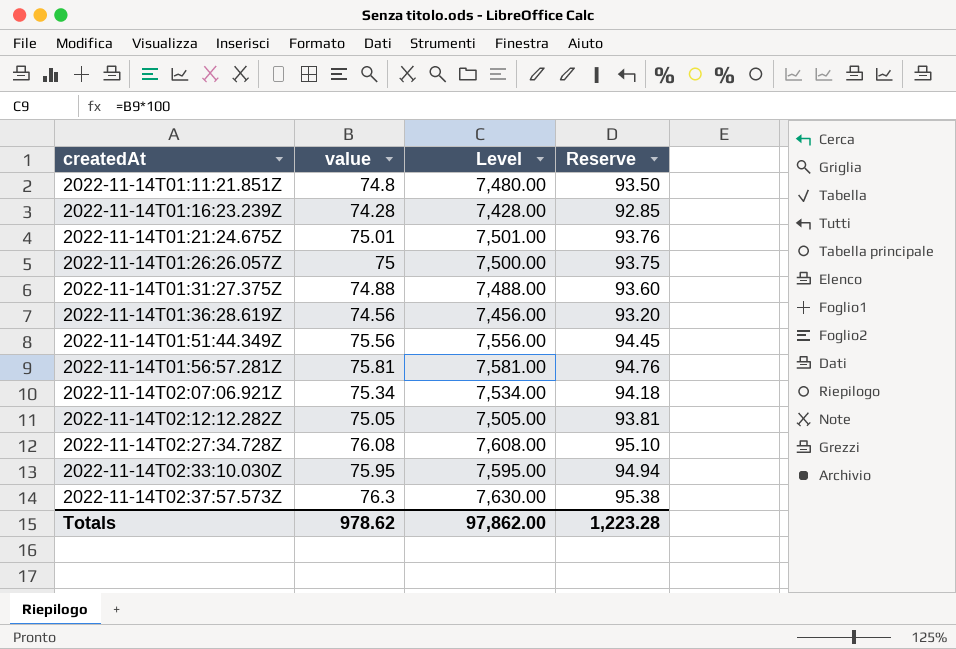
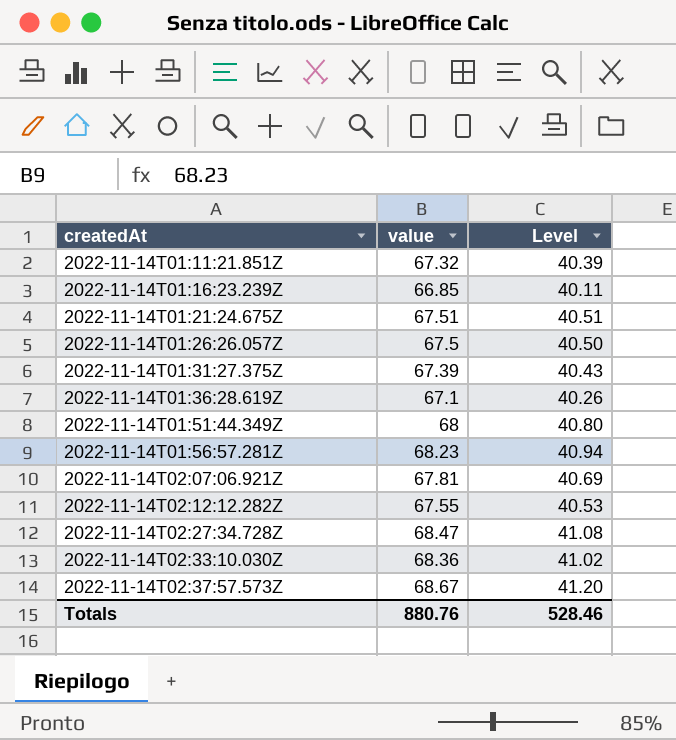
column Reserve | formula: [value] * 1.25 -> none
column Level | formula: [value] * 100 -> [value] * 0.6
2022-11-14T01:11:21.851Z | value: 74.8 -> 67.32
2022-11-14T01:16:23.239Z | value: 74.28 -> 66.85
2022-11-14T01:21:24.675Z | value: 75.01 -> 67.51
2022-11-14T01:26:26.057Z | value: 75 -> 67.5
2022-11-14T01:31:27.375Z | value: 74.88 -> 67.39
2022-11-14T01:36:28.619Z | value: 74.56 -> 67.1
2022-11-14T01:51:44.349Z | value: 75.56 -> 68
2022-11-14T01:56:57.281Z | value: 75.81 -> 68.23
2022-11-14T02:07:06.921Z | value: 75.34 -> 67.81
2022-11-14T02:12:12.282Z | value: 75.05 -> 67.55
2022-11-14T02:27:34.728Z | value: 76.08 -> 68.47
2022-11-14T02:33:10.030Z | value: 75.95 -> 68.36
2022-11-14T02:37:57.573Z | value: 76.3 -> 68.67
Totals | value: 978.62 -> 880.76
Totals | Level: 97,862.00 -> 528.46

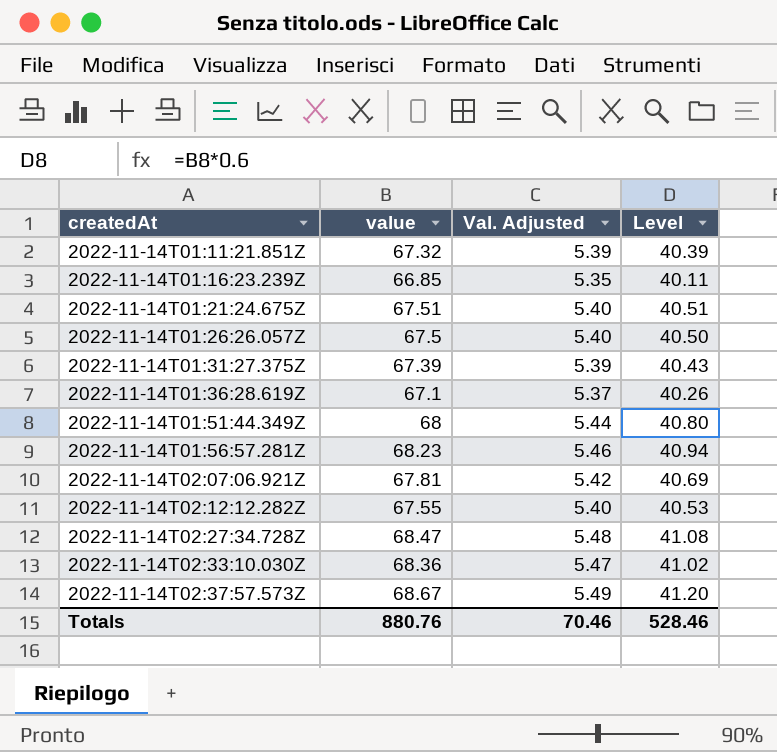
column Val. Adjusted | formula: none -> [value] * 0.08

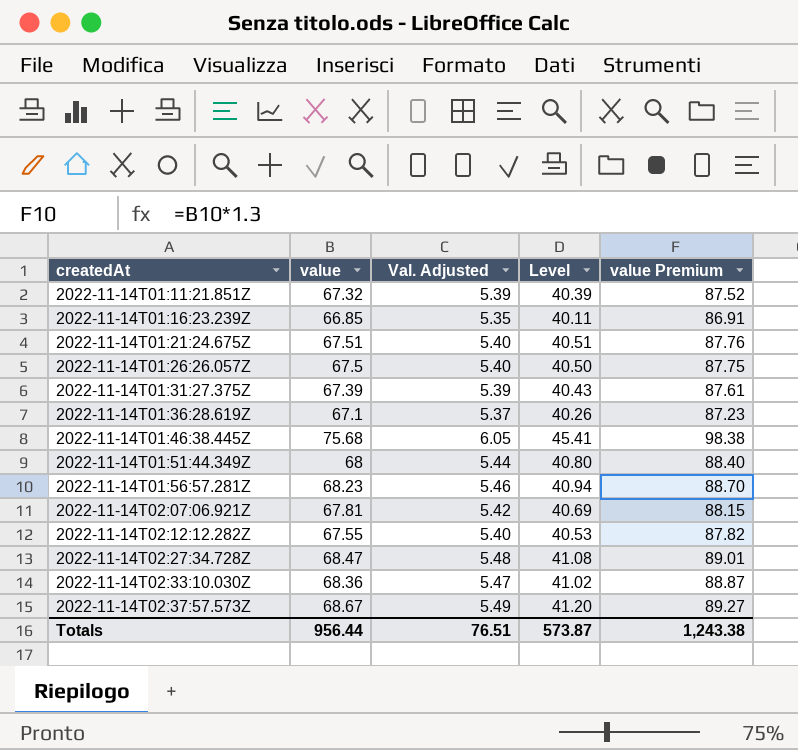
column value Premium | formula: none -> [value] * 1.3
row 2022-11-14T01:46:38.445Z: none -> 75.68 | 6.05 | 45.41 | 98.38
Totals | value: 880.76 -> 956.44
Totals | Val. Adjusted: 70.46 -> 76.51
Totals | Level: 528.46 -> 573.87

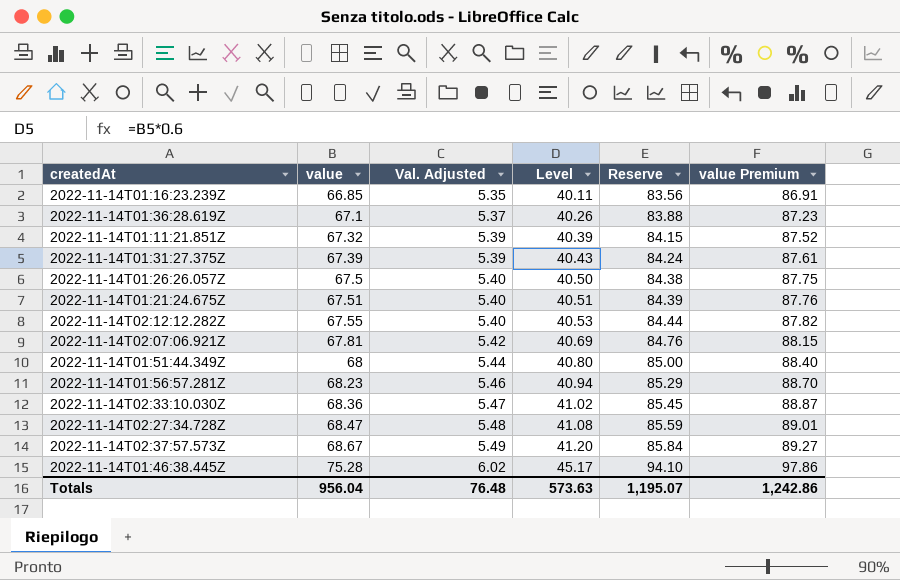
row order: createdAt ascending -> value ascending
column Reserve | formula: none -> [value] * 1.25
2022-11-14T01:46:38.445Z | value: 75.68 -> 75.28
2022-11-14T01:46:38.445Z | Val. Adjusted: 6.05 -> 6.02
2022-11-14T01:46:38.445Z | Level: 45.41 -> 45.17
2022-11-14T01:46:38.445Z | value Premium: 98.38 -> 97.86
Totals | value: 956.44 -> 956.04
Totals | Val. Adjusted: 76.51 -> 76.48
Totals | Level: 573.87 -> 573.63
Totals | value Premium: 1,243.38 -> 1,242.86

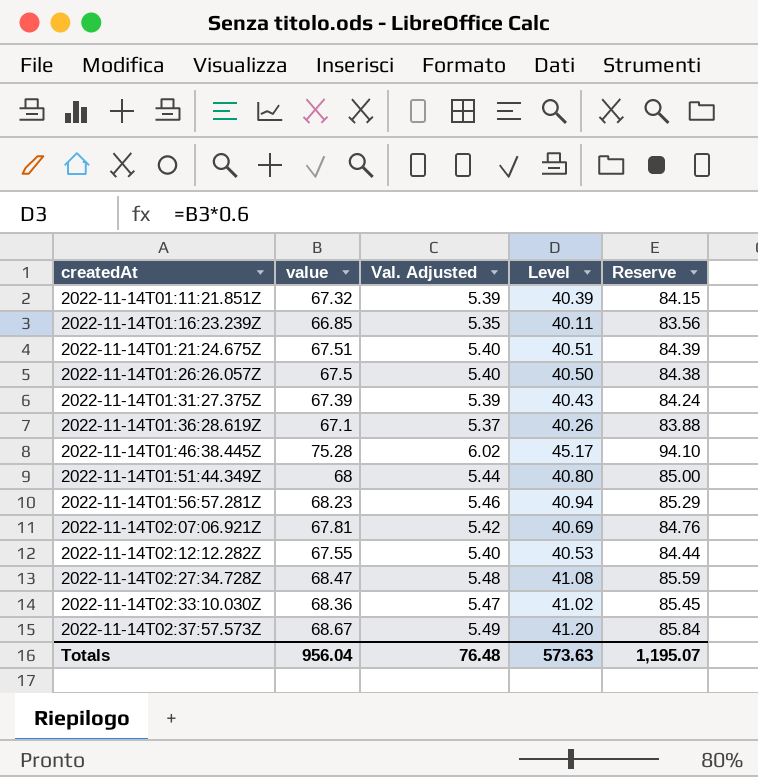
row order: value ascending -> createdAt ascending
column value Premium | formula: [value] * 1.3 -> none

